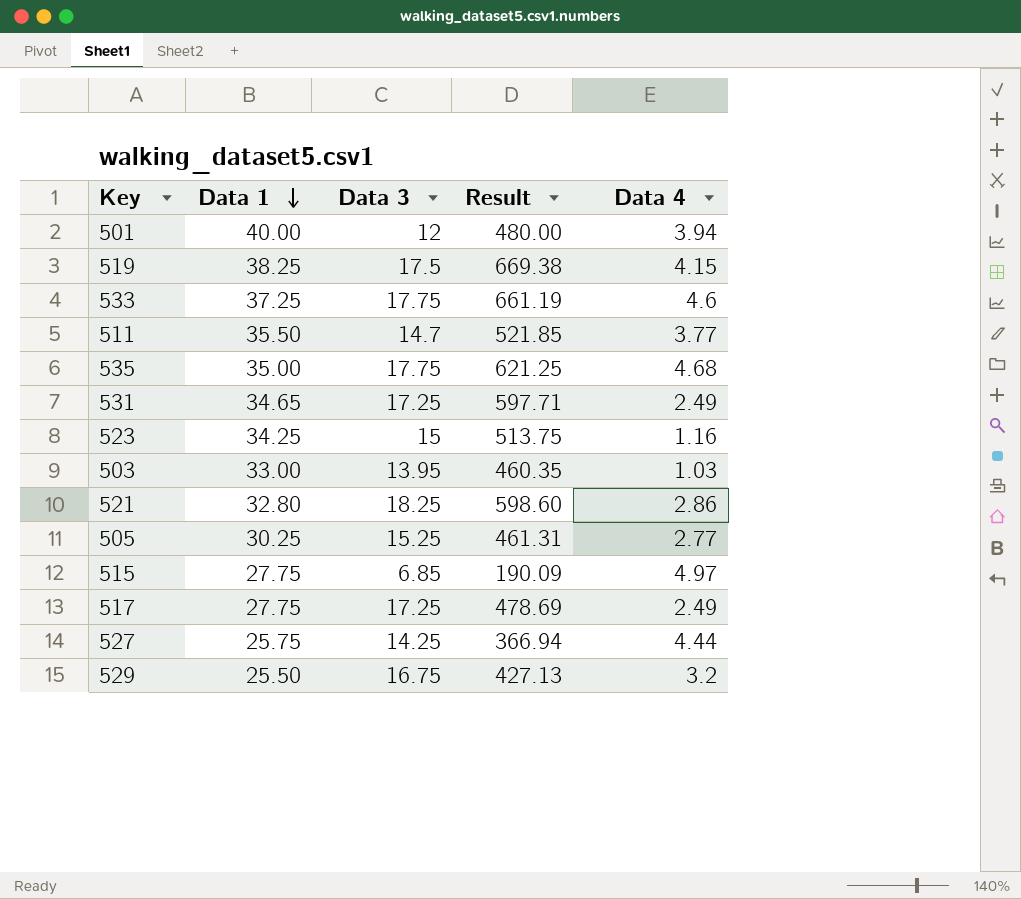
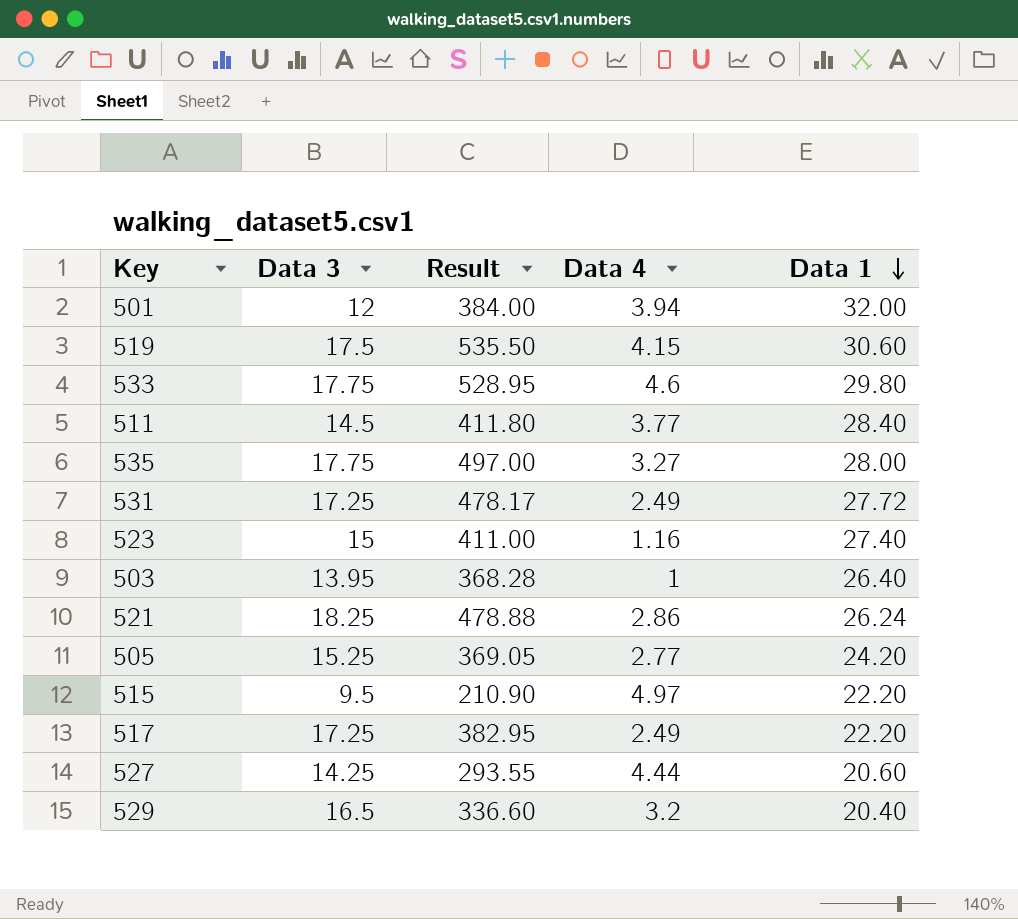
column Data 1 | position: 2 -> 5
501 | Result: 480.00 -> 384.00
501 | Data 1: 40.00 -> 32.00
519 | Result: 669.38 -> 535.50
519 | Data 1: 38.25 -> 30.60
533 | Result: 661.19 -> 528.95
533 | Data 1: 37.25 -> 29.80
511 | Data 3: 14.7 -> 14.5
511 | Result: 521.85 -> 411.80
511 | Data 1: 35.50 -> 28.40
535 | Result: 621.25 -> 497.00
535 | Data 4: 4.68 -> 3.27
535 | Data 1: 35.00 -> 28.00
531 | Result: 597.71 -> 478.17
531 | Data 1: 34.65 -> 27.72
523 | Result: 513.75 -> 411.00
523 | Data 1: 34.25 -> 27.40
503 | Result: 460.35 -> 368.28
503 | Data 4: 1.03 -> 1
503 | Data 1: 33.00 -> 26.40
521 | Result: 598.60 -> 478.88
521 | Data 1: 32.80 -> 26.24
505 | Result: 461.31 -> 369.05
505 | Data 1: 30.25 -> 24.20
515 | Data 3: 6.85 -> 9.5
515 | Result: 190.09 -> 210.90
515 | Data 1: 27.75 -> 22.20
517 | Result: 478.69 -> 382.95
517 | Data 1: 27.75 -> 22.20
527 | Result: 366.94 -> 293.55
527 | Data 1: 25.75 -> 20.60
529 | Data 3: 16.75 -> 16.5
529 | Result: 427.13 -> 336.60
529 | Data 1: 25.50 -> 20.40

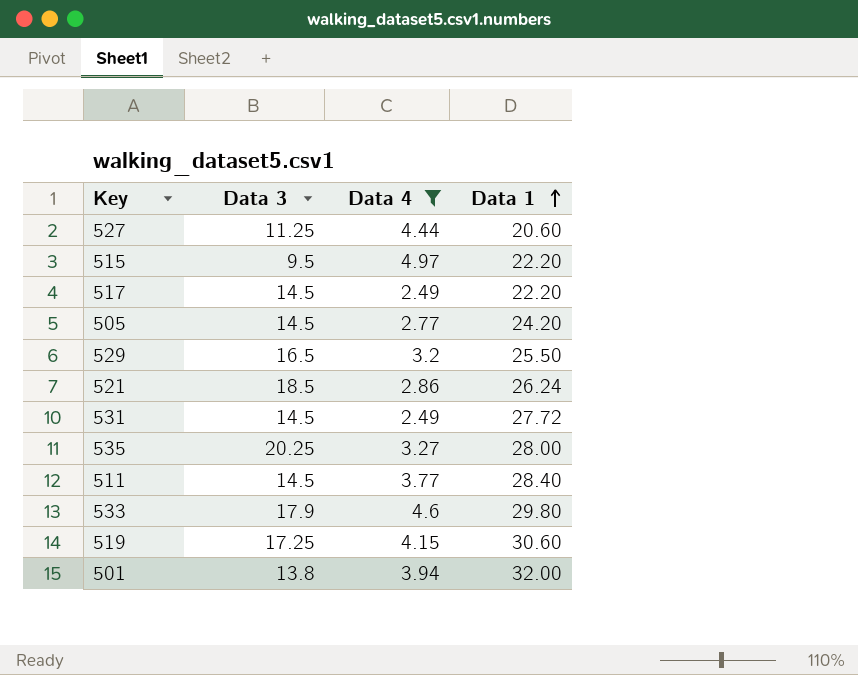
filter: none -> Data 4 >= 2.49
row order: Data 1 descending -> Data 1 ascending
column Result | formula: [Data 3] * [Data 1] -> none
527 | Data 3: 14.25 -> 11.25
517 | Data 3: 17.25 -> 14.5
505 | Data 3: 15.25 -> 14.5
529 | Data 1: 20.40 -> 25.50
521 | Data 3: 18.25 -> 18.5
531 | Data 3: 17.25 -> 14.5
535 | Data 3: 17.75 -> 20.25
533 | Data 3: 17.75 -> 17.9
519 | Data 3: 17.5 -> 17.25
501 | Data 3: 12 -> 13.8

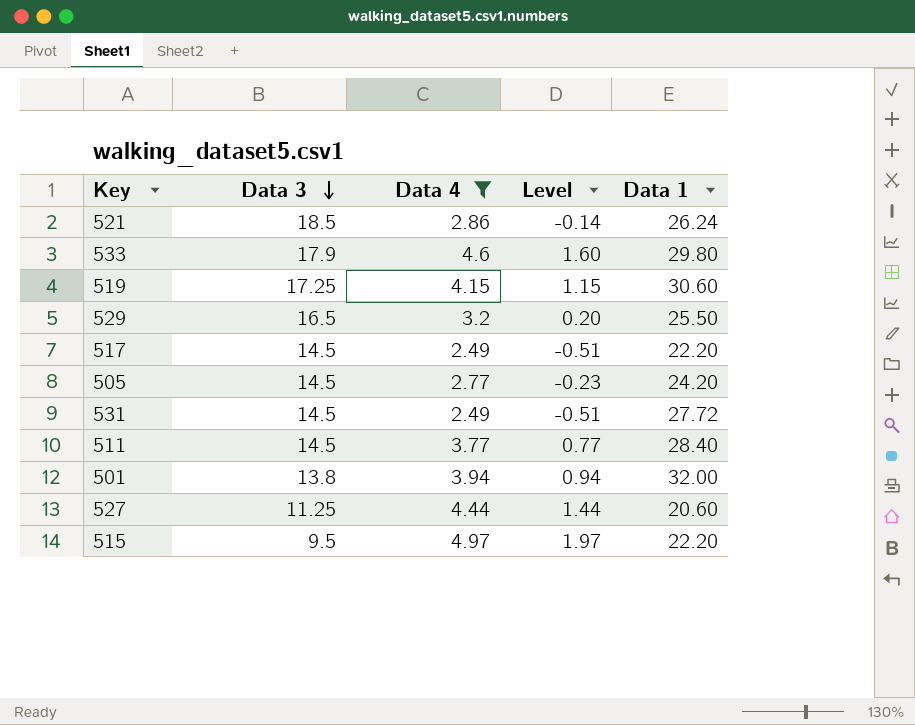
row order: Data 1 ascending -> Data 3 descending
column Level | formula: none -> [Data 4] - 3
row 535: 20.25 | 3.27 | 28.00 -> none

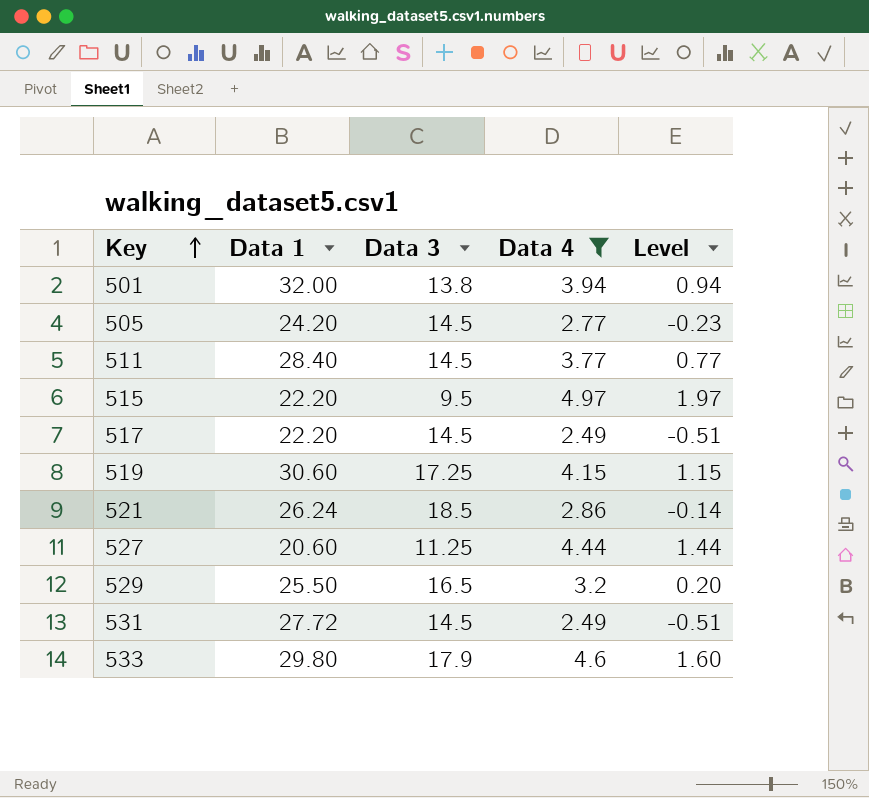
row order: Data 3 descending -> Key ascending
column Data 1 | position: 5 -> 2

